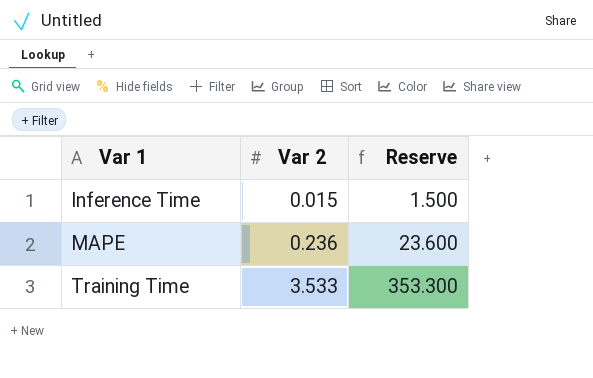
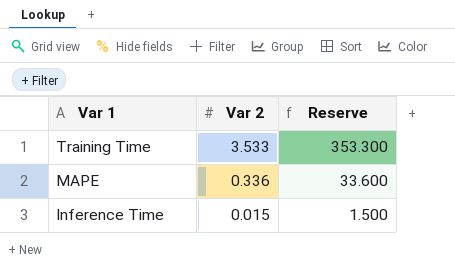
row order: Var 1 ascending -> Var 1 descending
MAPE | Var 2: 0.236 -> 0.336
MAPE | Reserve: 23.600 -> 33.600

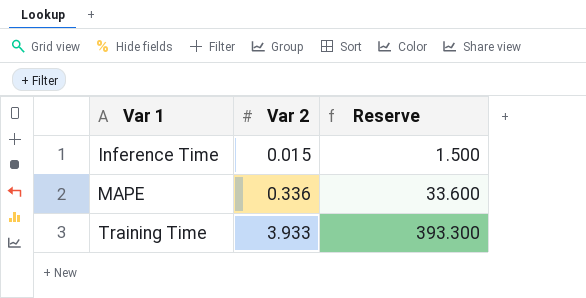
row order: Var 1 descending -> Var 1 ascending
Training Time | Var 2: 3.533 -> 3.933
Training Time | Reserve: 353.300 -> 393.300

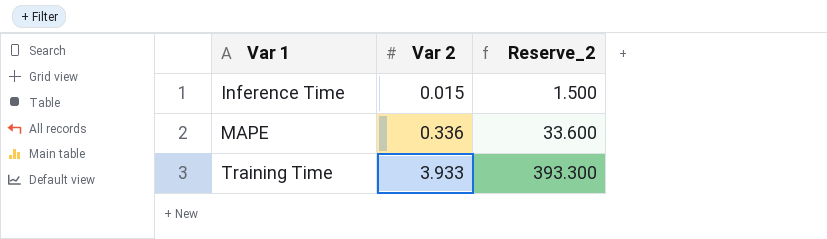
column name: Reserve -> Reserve_2

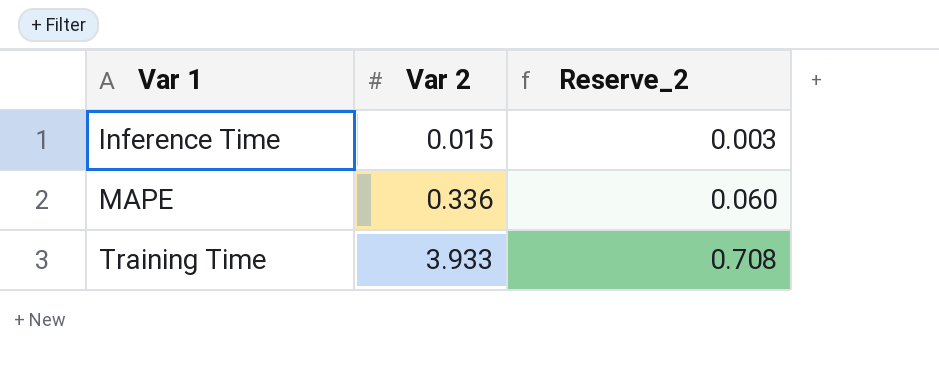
column Reserve_2 | formula: [Var 2] * 100 -> [Var 2] * 0.18

